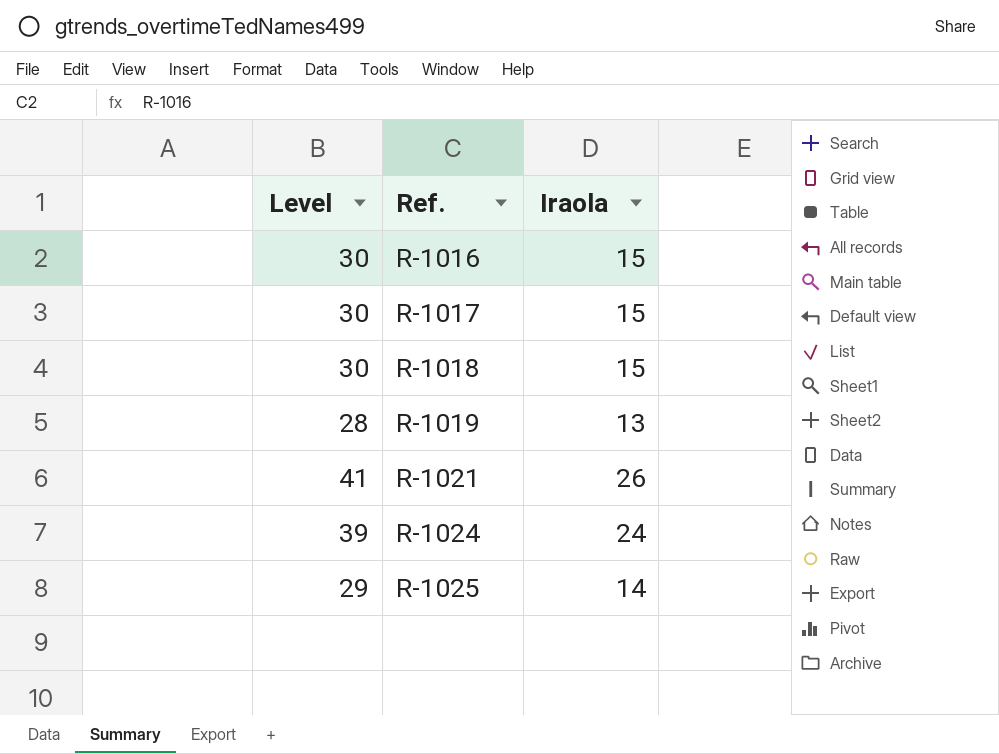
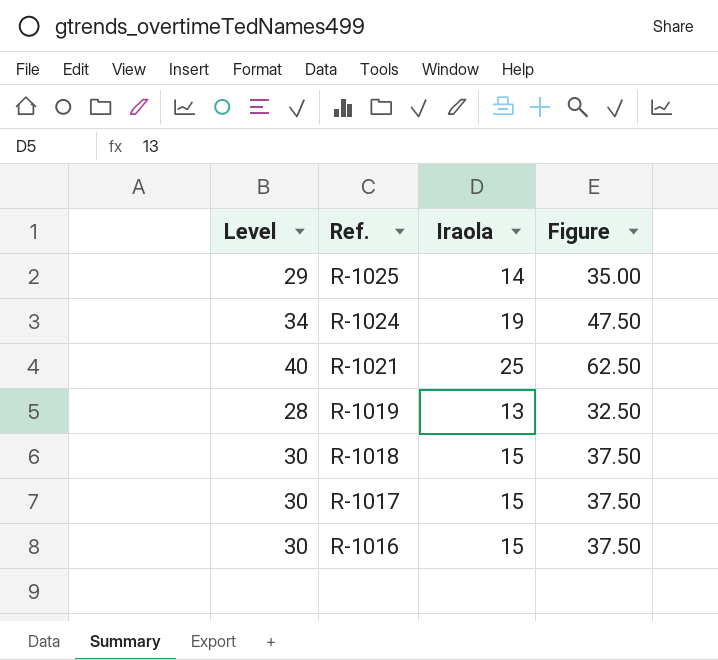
row order: Ref. ascending -> Ref. descending
column Figure | formula: none -> [Iraola] * 2.5
R-1024 | Level: 39 -> 34
R-1024 | Iraola: 24 -> 19
R-1021 | Level: 41 -> 40
R-1021 | Iraola: 26 -> 25

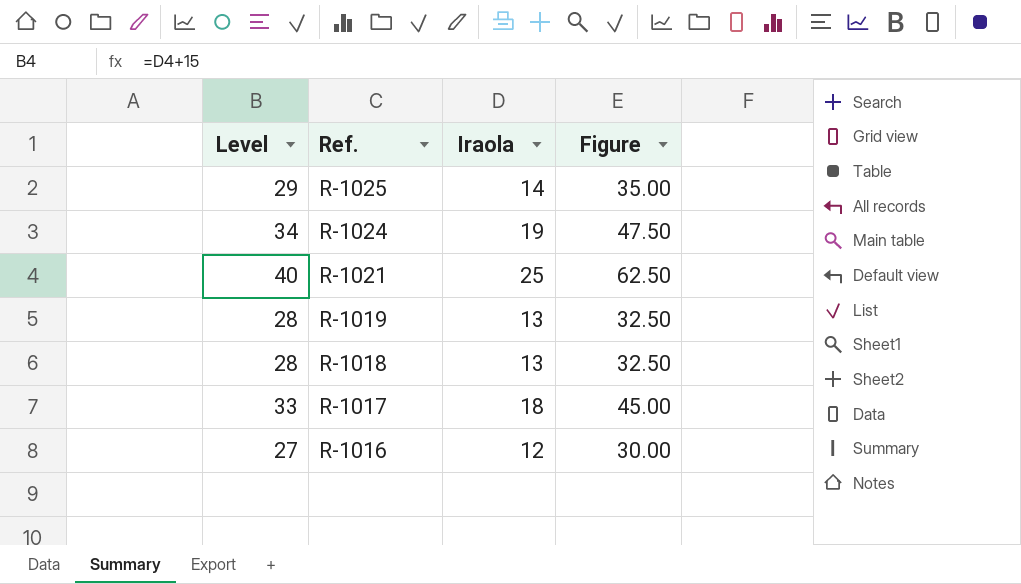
R-1018 | Level: 30 -> 28
R-1018 | Iraola: 15 -> 13
R-1018 | Figure: 37.50 -> 32.50
R-1017 | Level: 30 -> 33
R-1017 | Iraola: 15 -> 18
R-1017 | Figure: 37.50 -> 45.00
R-1016 | Level: 30 -> 27
R-1016 | Iraola: 15 -> 12
R-1016 | Figure: 37.50 -> 30.00

